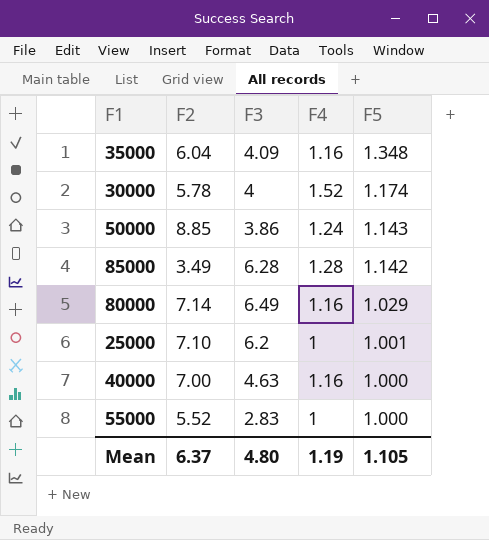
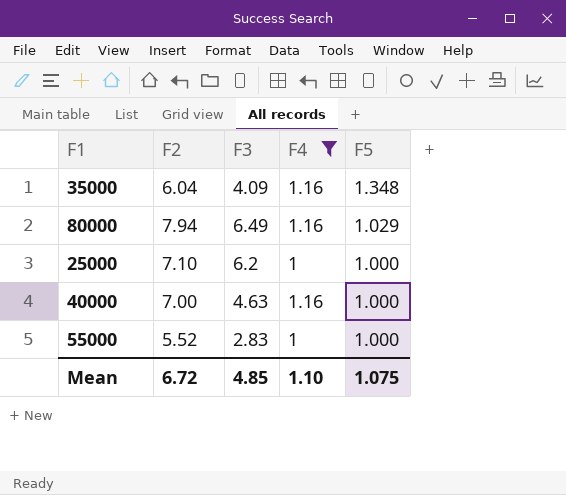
filter: none -> F4 <= 1.16
80000 | F2: 7.14 -> 7.94
25000 | F5: 1.001 -> 1.000
Mean | F2: 6.37 -> 6.72
Mean | F3: 4.80 -> 4.85
Mean | F4: 1.19 -> 1.10
Mean | F5: 1.105 -> 1.075

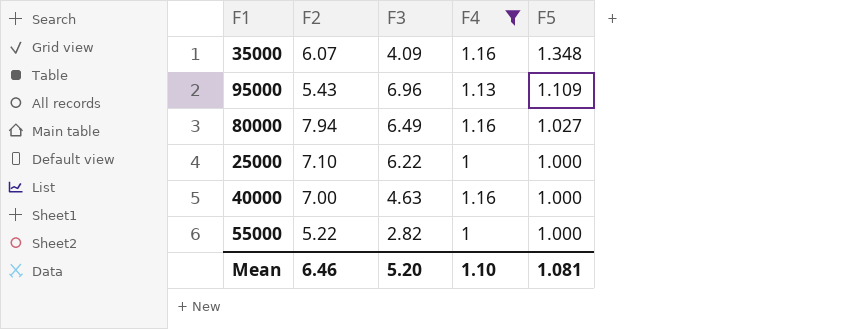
35000 | F2: 6.04 -> 6.07
row 95000: none -> 5.43 | 6.96 | 1.13 | 1.109
80000 | F5: 1.029 -> 1.027
25000 | F3: 6.2 -> 6.22
55000 | F2: 5.52 -> 5.22
55000 | F3: 2.83 -> 2.82
Mean | F2: 6.72 -> 6.46
Mean | F3: 4.85 -> 5.20
Mean | F5: 1.075 -> 1.081

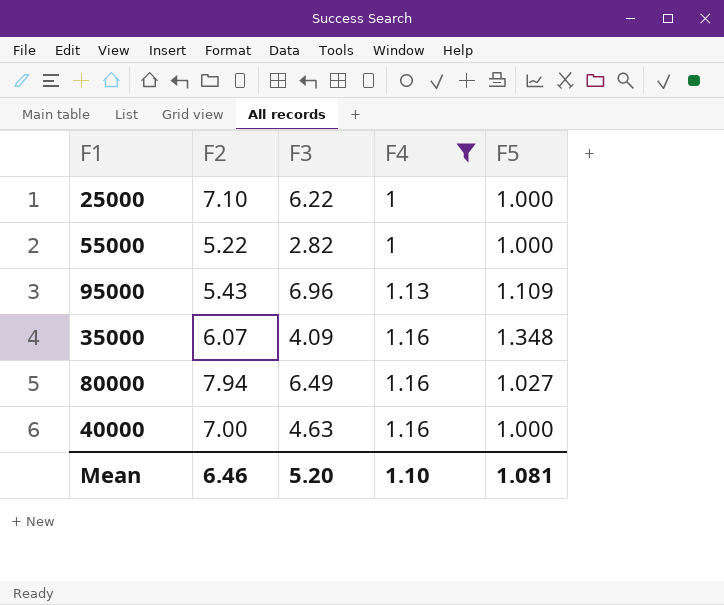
row order: F5 descending -> F4 ascending

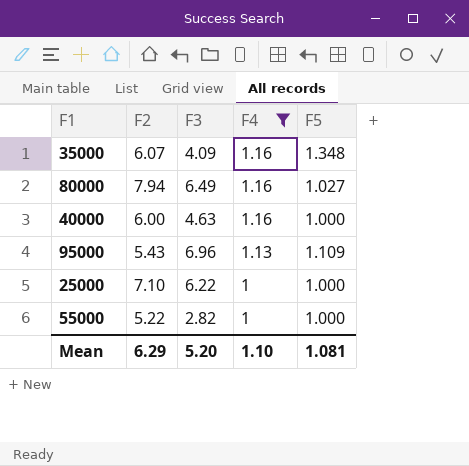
row order: F4 ascending -> F4 descending
40000 | F2: 7.00 -> 6.00
Mean | F2: 6.46 -> 6.29

